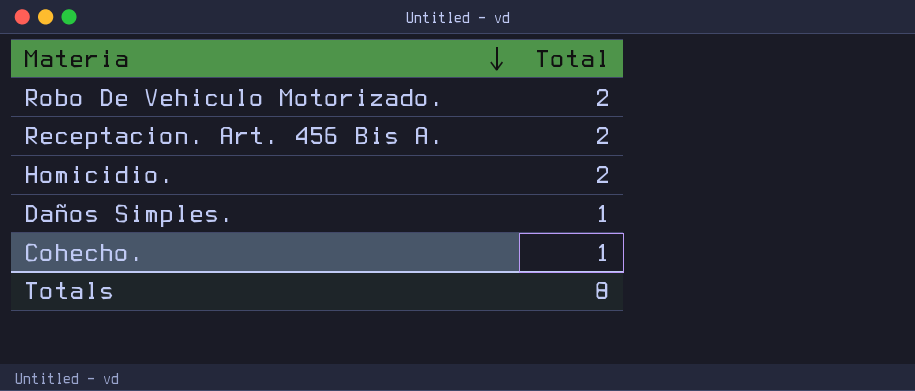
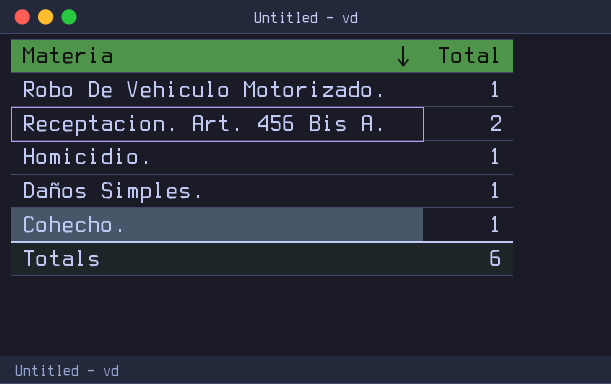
Robo De Vehiculo Motorizado. | Total: 2 -> 1
Homicidio. | Total: 2 -> 1
Totals | Total: 8 -> 6

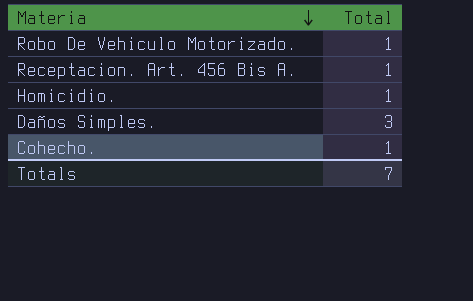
Receptacion. Art. 456 Bis A. | Total: 2 -> 1
Daños Simples. | Total: 1 -> 3
Totals | Total: 6 -> 7

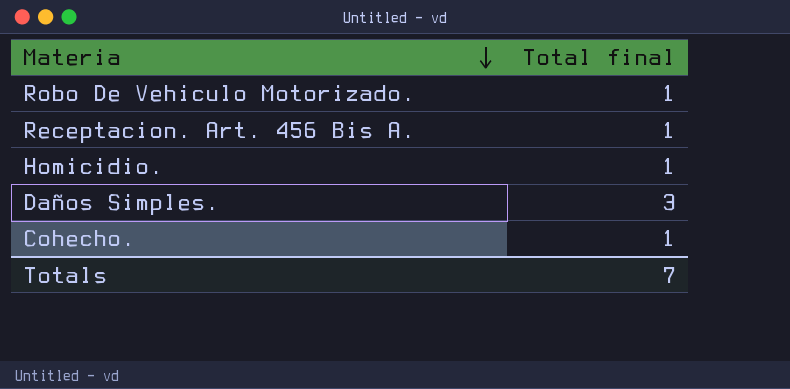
column name: Total -> Total final

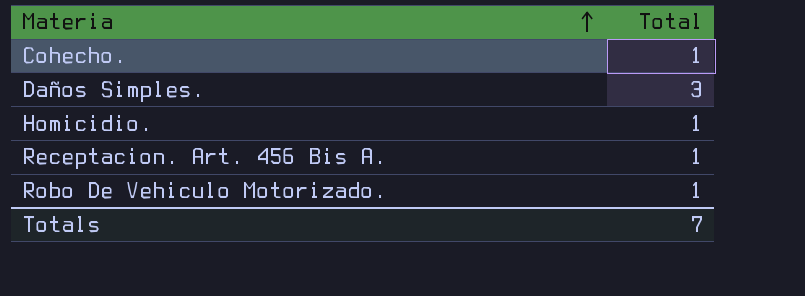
row order: Materia descending -> Materia ascending
column name: Total final -> Total

